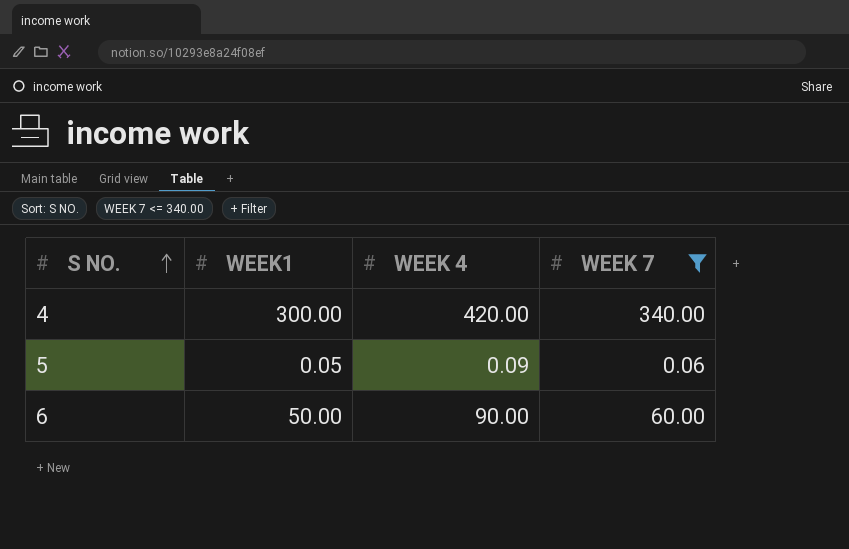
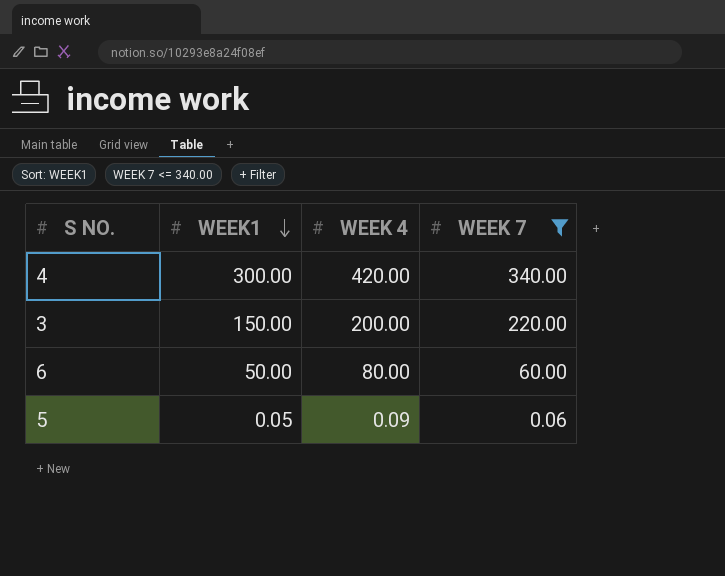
row order: S NO. ascending -> WEEK1 descending
row 3: none -> 150.00 | 200.00 | 220.00
6 | WEEK 4: 90.00 -> 80.00

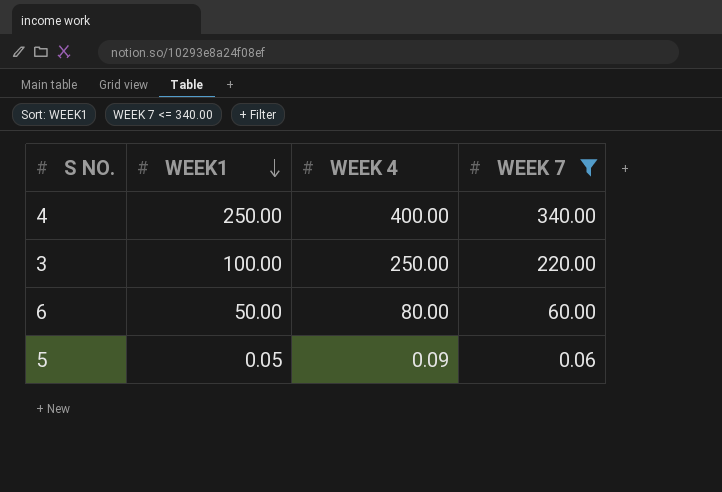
4 | WEEK1: 300.00 -> 250.00
4 | WEEK 4: 420.00 -> 400.00
3 | WEEK1: 150.00 -> 100.00
3 | WEEK 4: 200.00 -> 250.00

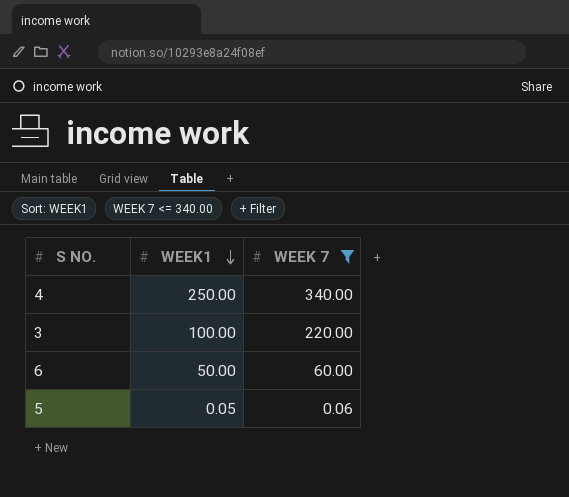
column WEEK 4 | position: 3 -> none

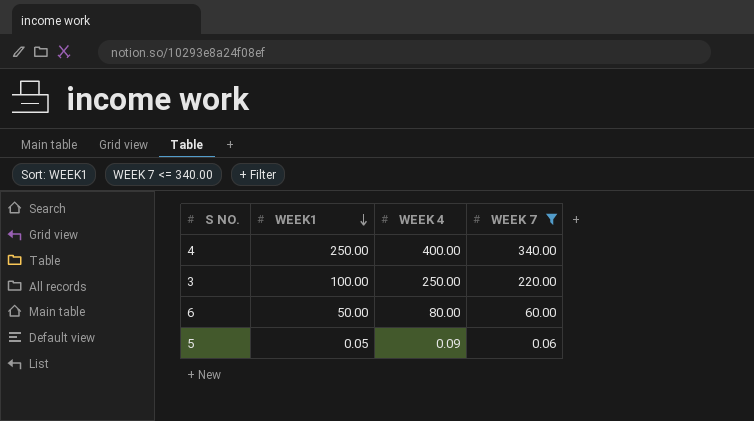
column WEEK 4 | position: none -> 3

